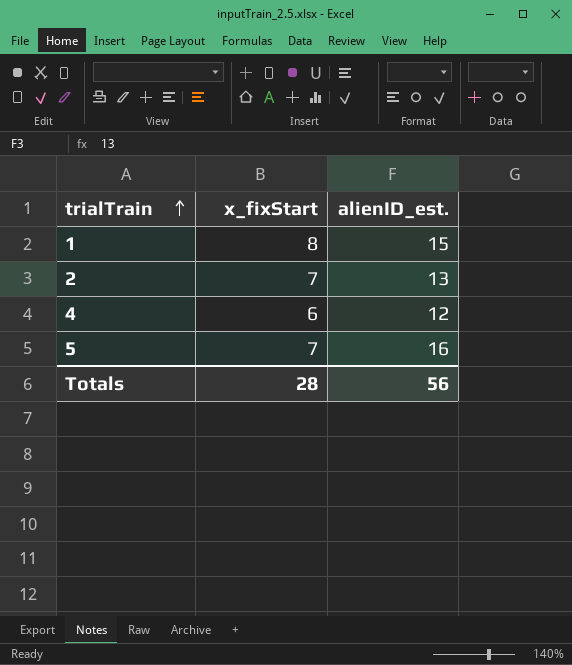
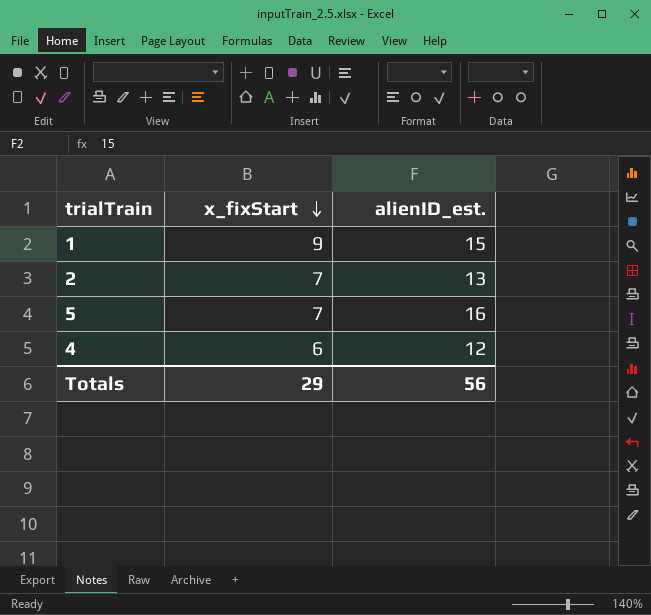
row order: trialTrain ascending -> x_fixStart descending
1 | x_fixStart: 8 -> 9
Totals | x_fixStart: 28 -> 29

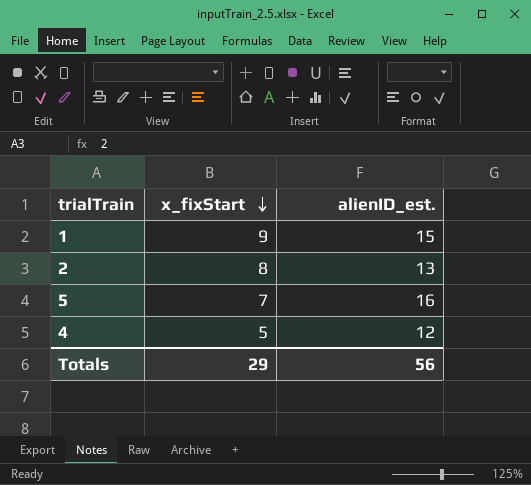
2 | x_fixStart: 7 -> 8
4 | x_fixStart: 6 -> 5

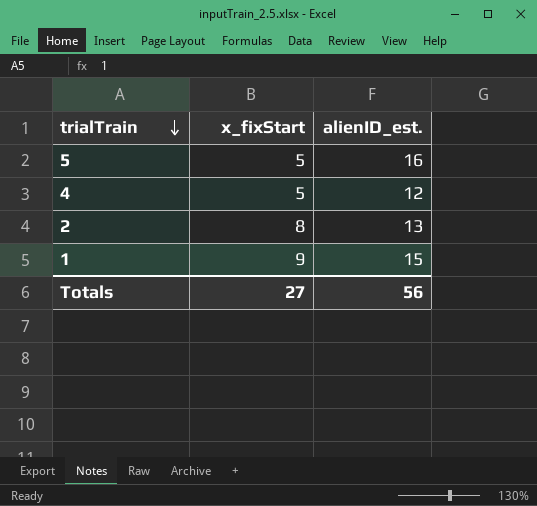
row order: x_fixStart descending -> trialTrain descending
5 | x_fixStart: 7 -> 5
Totals | x_fixStart: 29 -> 27

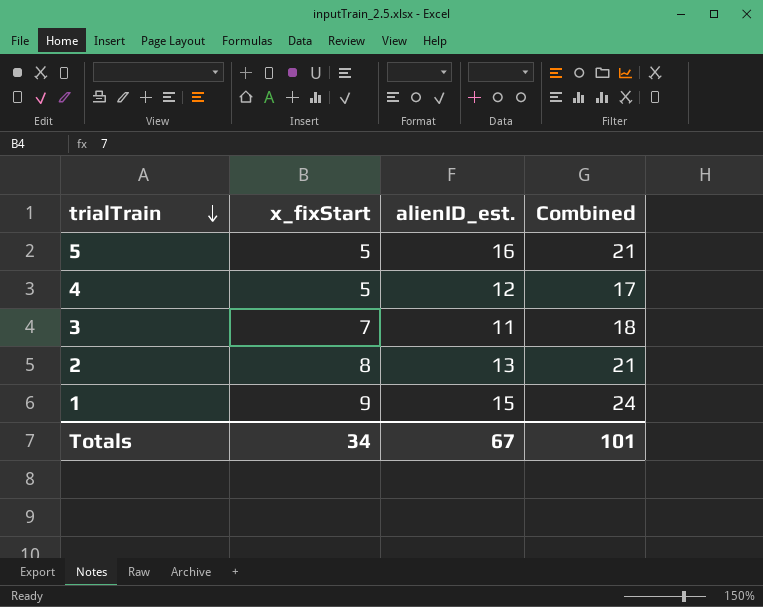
column Combined | formula: none -> [x_fixStart] + [alienID_est.]
row 3: none -> 7 | 11 | 18
Totals | x_fixStart: 27 -> 34
Totals | alienID_est.: 56 -> 67

